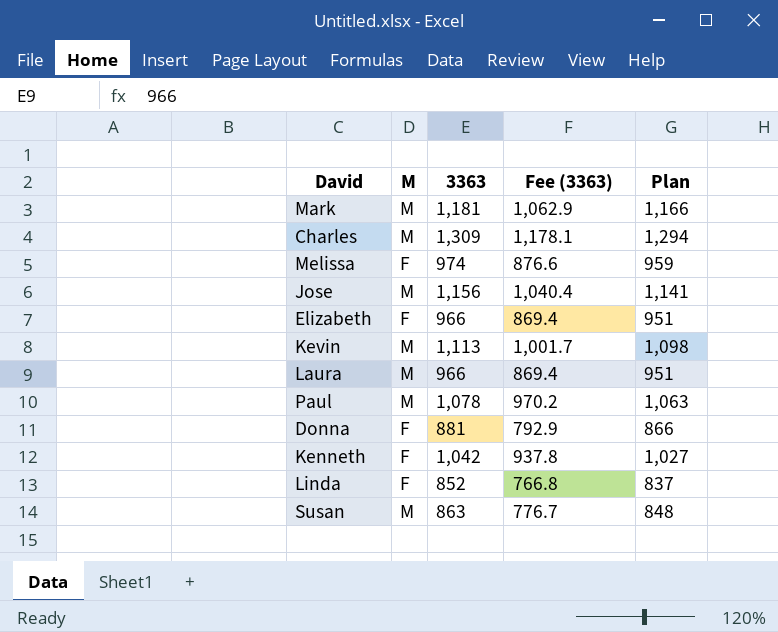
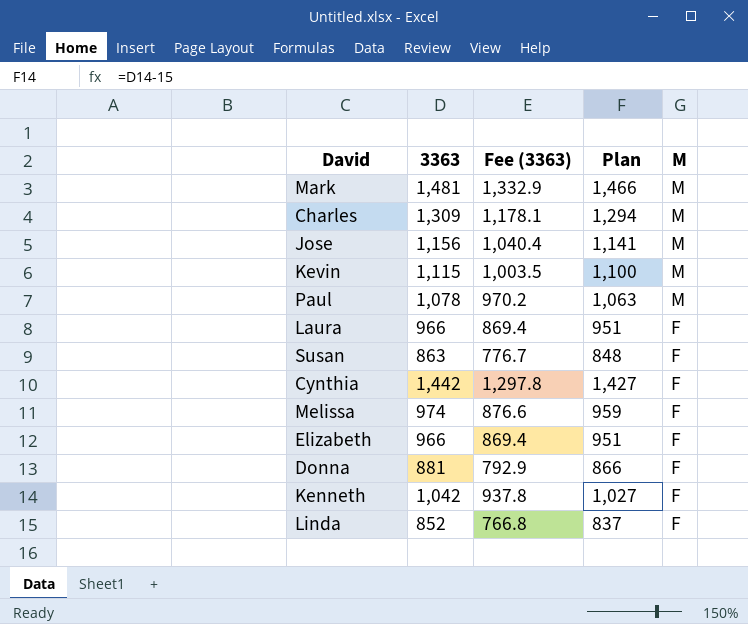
row order: none -> M descending
column M | position: 2 -> 5
Mark | 3363: 1,181 -> 1,481
Mark | Fee (3363): 1,062.9 -> 1,332.9
Mark | Plan: 1,166 -> 1,466
Kevin | 3363: 1,113 -> 1,115
Kevin | Fee (3363): 1,001.7 -> 1,003.5
Kevin | Plan: 1,098 -> 1,100
Laura | M: M -> F
Susan | M: M -> F
row Cynthia: none -> 1,442 | 1,297.8 | 1,427 | F

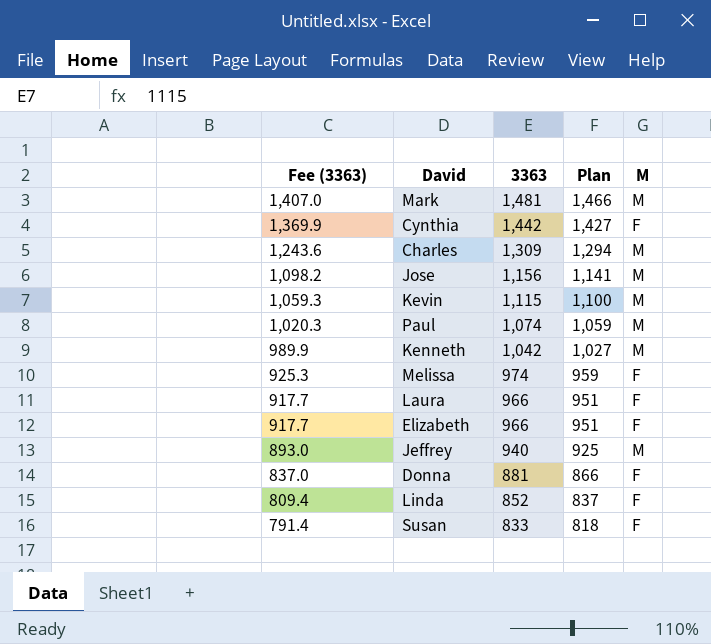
row order: M descending -> Fee (3363) descending
column Fee (3363) | formula: [3363] * 0.9 -> [3363] * 0.95
column Fee (3363) | position: 3 -> 1
Paul | 3363: 1,078 -> 1,074
Paul | Plan: 1,063 -> 1,059
Kenneth | M: F -> M
row Jeffrey: none -> 893.0 | 940 | 925 | M
Susan | 3363: 863 -> 833
Susan | Plan: 848 -> 818

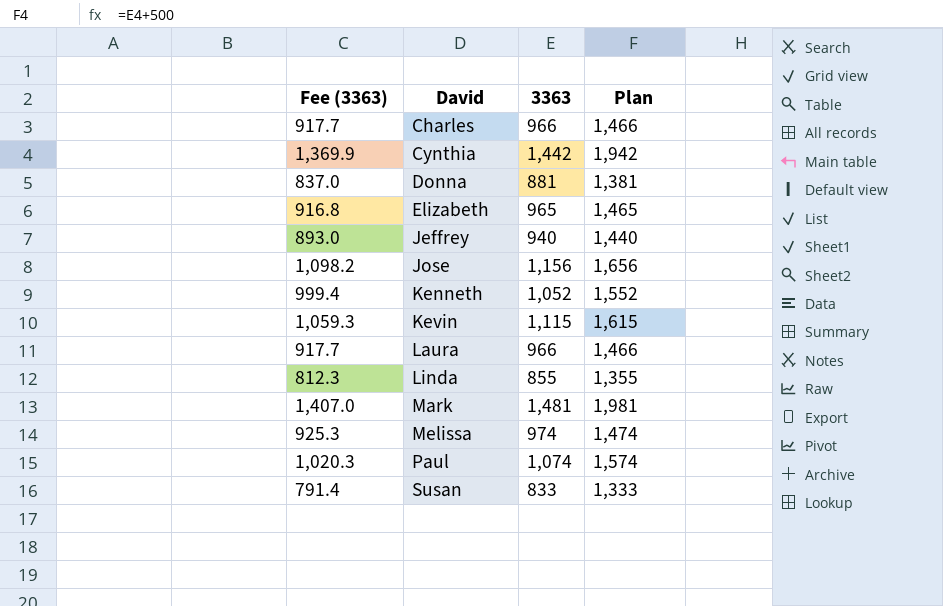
row order: Fee (3363) descending -> David ascending
column M | position: 5 -> none
column Plan | formula: [3363] - 15 -> [3363] + 500
Charles | Fee (3363): 1,243.6 -> 917.7
Charles | 3363: 1,309 -> 966
Elizabeth | Fee (3363): 917.7 -> 916.8
Elizabeth | 3363: 966 -> 965
Kenneth | Fee (3363): 989.9 -> 999.4
Kenneth | 3363: 1,042 -> 1,052
Linda | Fee (3363): 809.4 -> 812.3
Linda | 3363: 852 -> 855

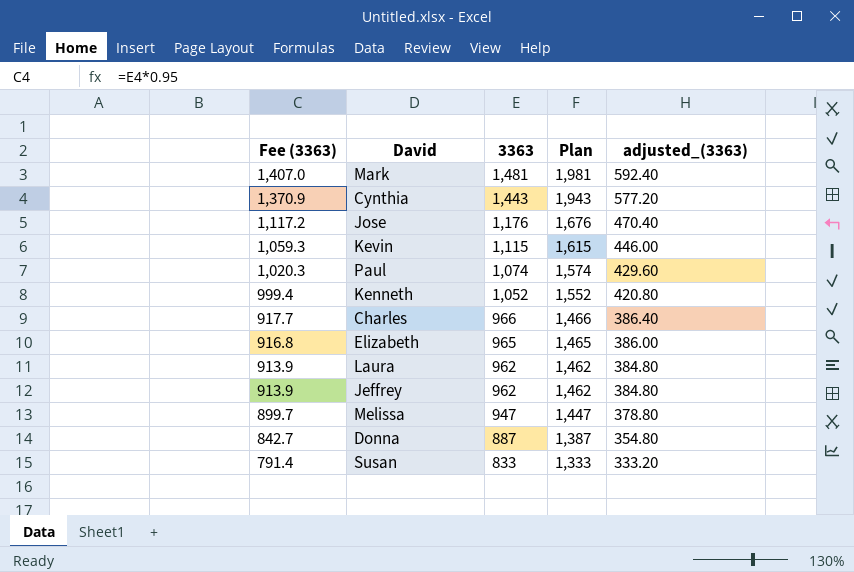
row order: David ascending -> Fee (3363) descending
column adjusted_(3363) | formula: none -> [3363] * 0.4
row Linda: 812.3 | 855 | 1,355 -> none
Cynthia | Fee (3363): 1,369.9 -> 1,370.9
Cynthia | 3363: 1,442 -> 1,443
Cynthia | Plan: 1,942 -> 1,943
Jose | Fee (3363): 1,098.2 -> 1,117.2
Jose | 3363: 1,156 -> 1,176
Jose | Plan: 1,656 -> 1,676
Laura | Fee (3363): 917.7 -> 913.9
Laura | 3363: 966 -> 962
Laura | Plan: 1,466 -> 1,462
Jeffrey | Fee (3363): 893.0 -> 913.9
Jeffrey | 3363: 940 -> 962
Jeffrey | Plan: 1,440 -> 1,462
Melissa | Fee (3363): 925.3 -> 899.7
Melissa | 3363: 974 -> 947
Melissa | Plan: 1,474 -> 1,447
Donna | Fee (3363): 837.0 -> 842.7
Donna | 3363: 881 -> 887
Donna | Plan: 1,381 -> 1,387

